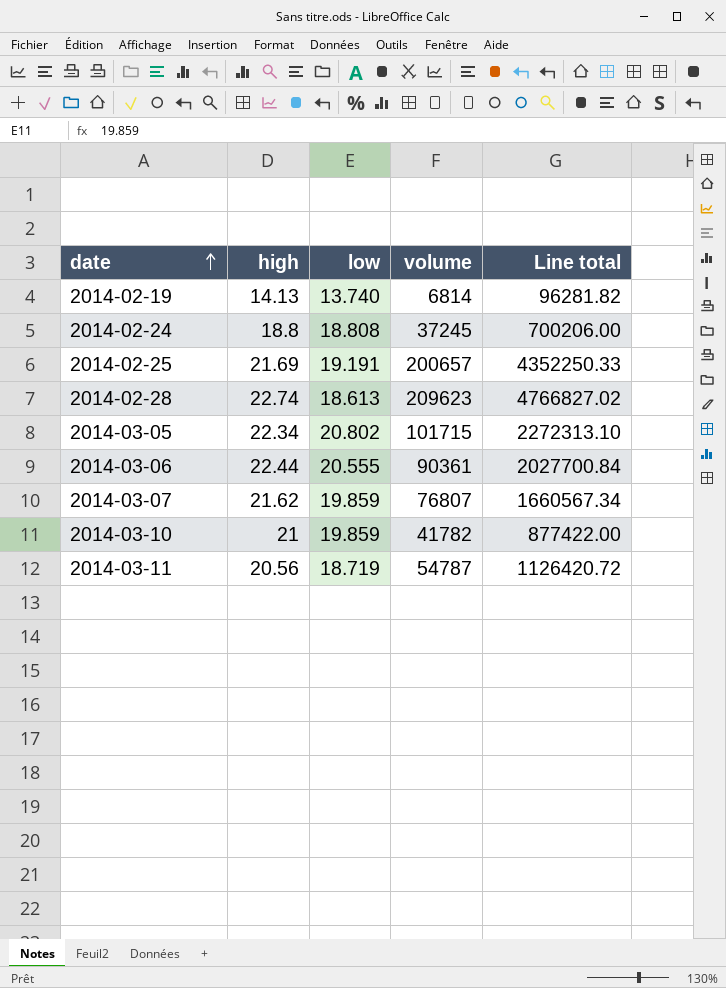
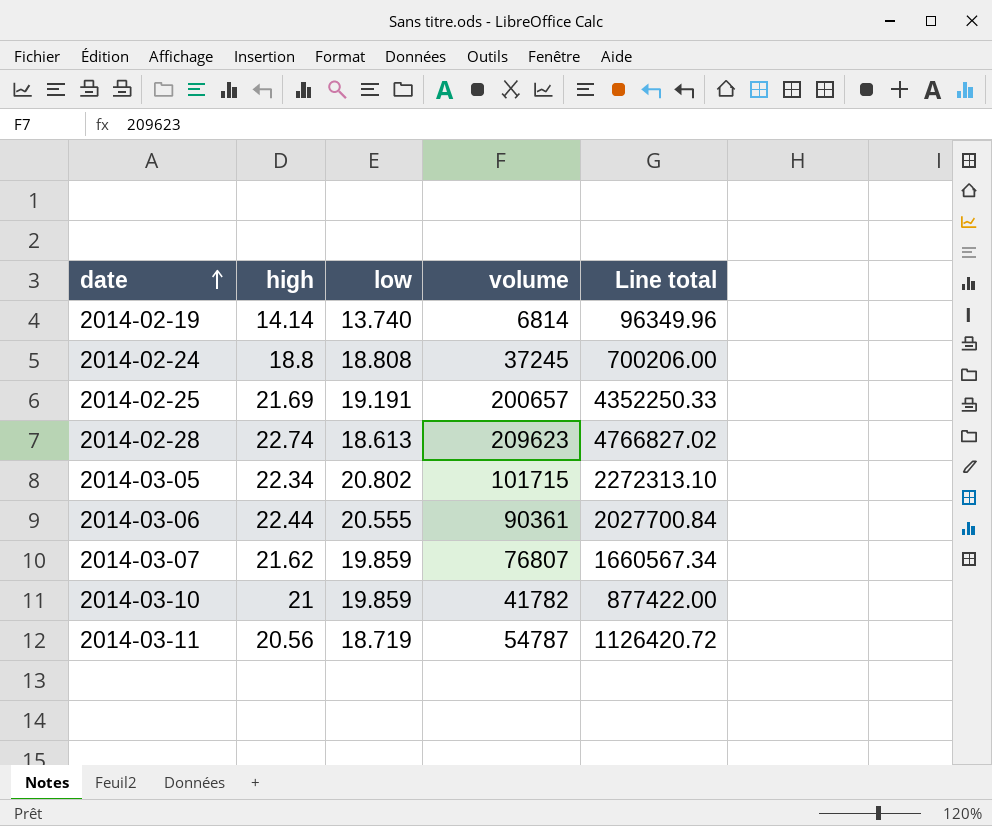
2014-02-19 | high: 14.13 -> 14.14
2014-02-19 | Line total: 96281.82 -> 96349.96

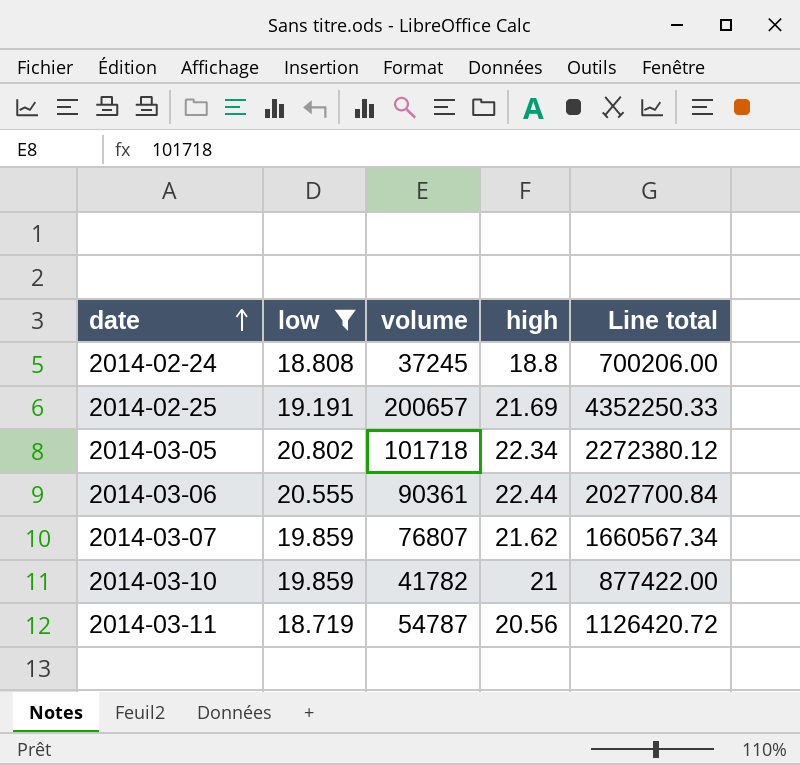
filter: none -> low >= 18.719
column high | position: 2 -> 4
2014-03-05 | volume: 101715 -> 101718
2014-03-05 | Line total: 2272313.10 -> 2272380.12

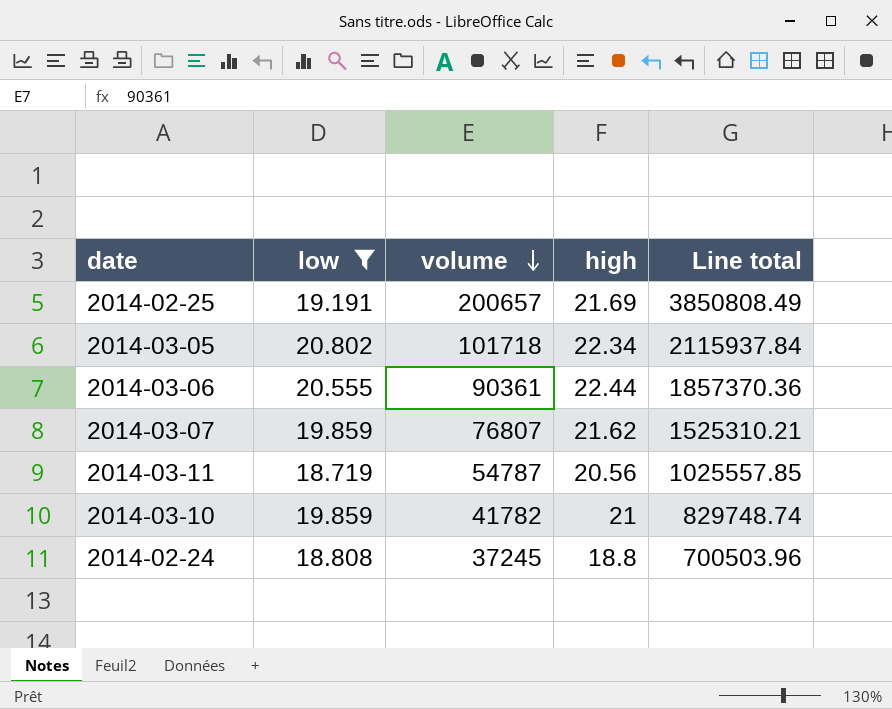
row order: date ascending -> volume descending
column Line total | formula: [volume] * [high] -> [low] * [volume]

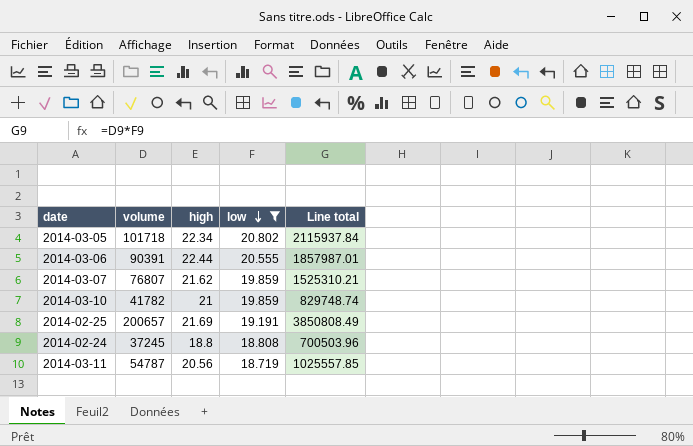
row order: volume descending -> low descending
column low | position: 2 -> 4
2014-03-06 | volume: 90361 -> 90391
2014-03-06 | Line total: 1857370.36 -> 1857987.01

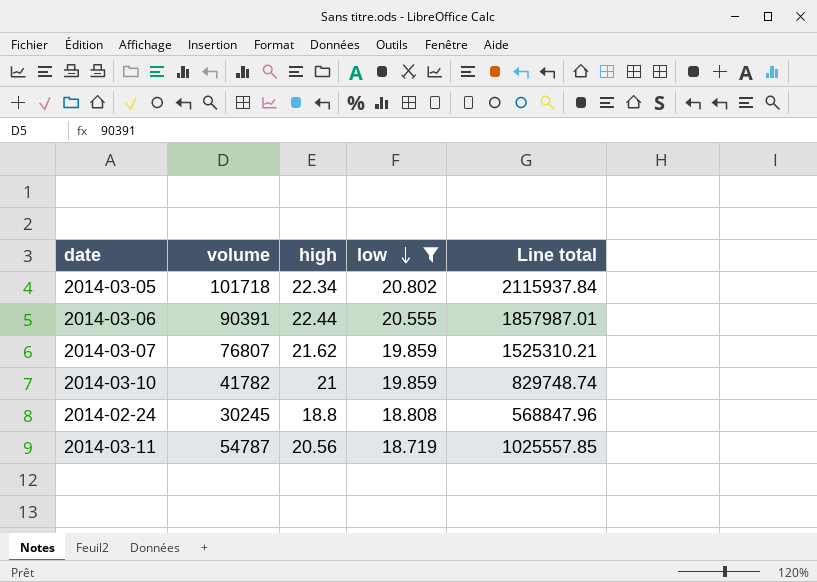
row 2014-02-25: 200657 | 21.69 | 19.191 | 3850808.49 -> none
2014-02-24 | volume: 37245 -> 30245
2014-02-24 | Line total: 700503.96 -> 568847.96

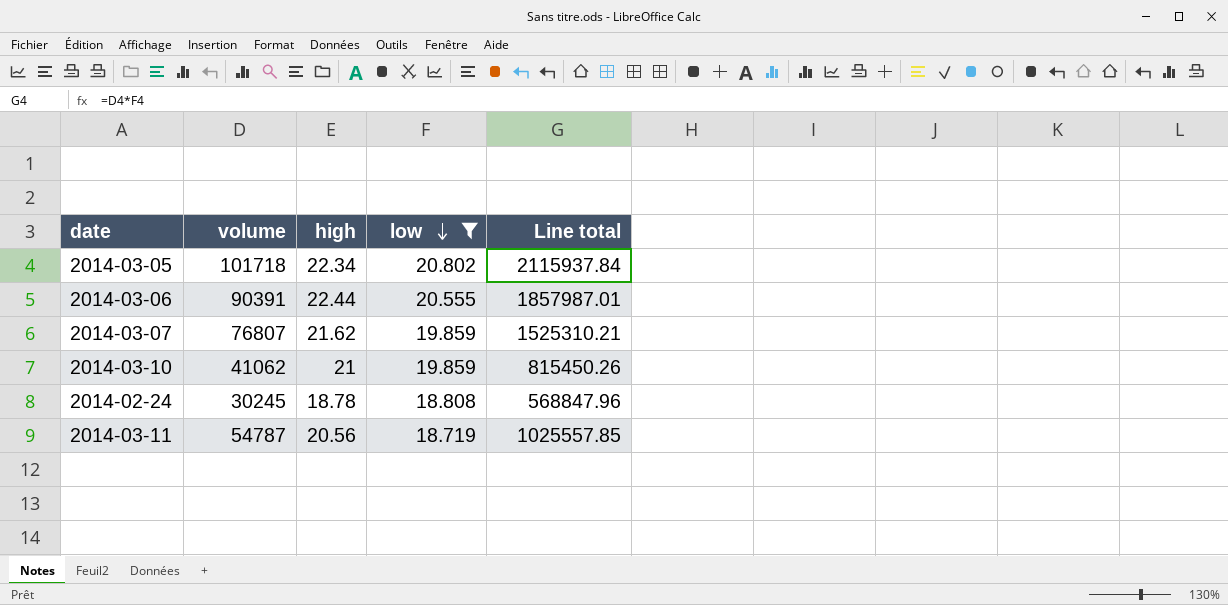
2014-03-10 | volume: 41782 -> 41062
2014-03-10 | Line total: 829748.74 -> 815450.26
2014-02-24 | high: 18.8 -> 18.78

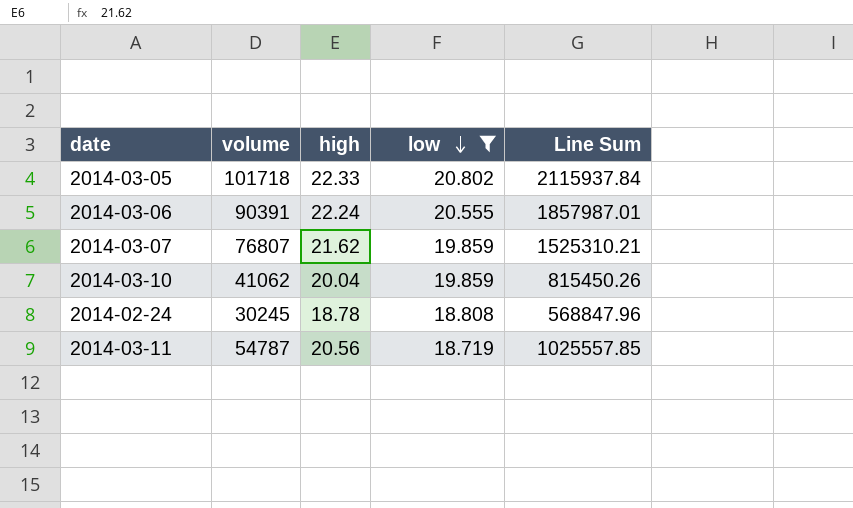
column name: Line total -> Line Sum
2014-03-05 | high: 22.34 -> 22.33
2014-03-06 | high: 22.44 -> 22.24
2014-03-10 | high: 21 -> 20.04

